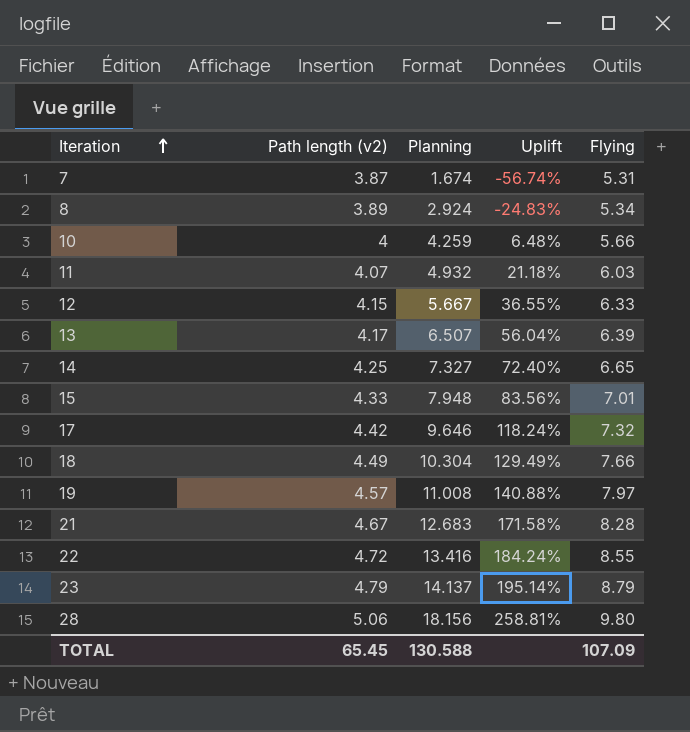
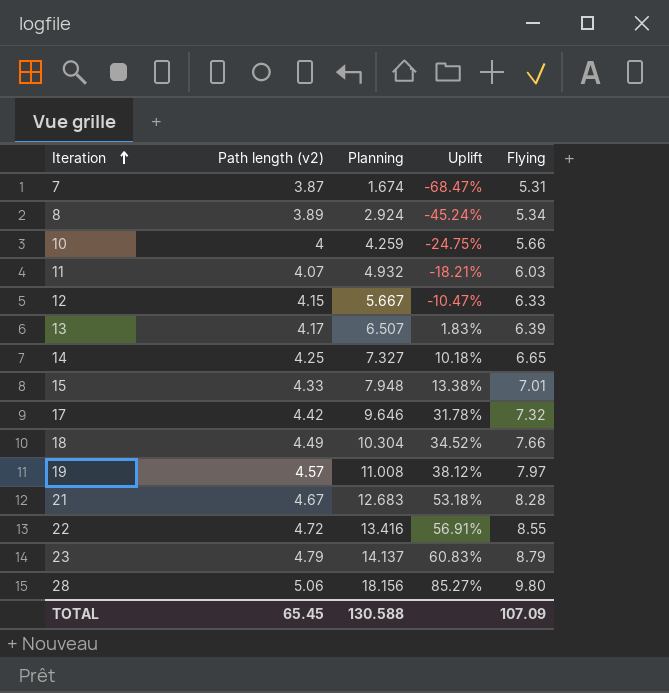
column Uplift | formula: ([Planning] - [Path length (v2)]) / [Path length (v2)] -> ([Planning] - [Flying]) / [Flying]

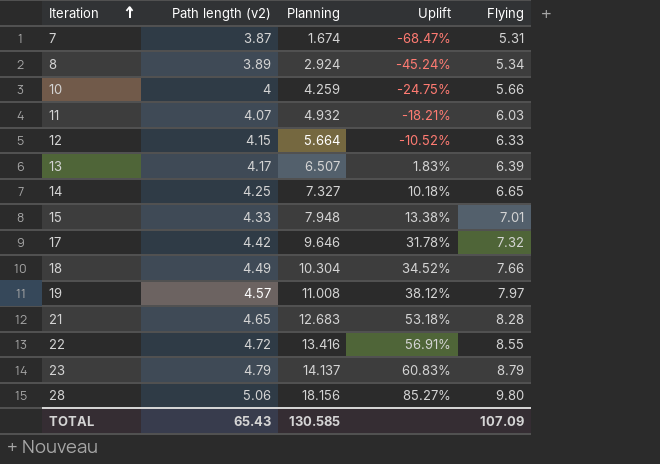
12 | Planning: 5.667 -> 5.664
12 | Uplift: -10.47% -> -10.52%
21 | Path length (v2): 4.67 -> 4.65
TOTAL | Path length (v2): 65.45 -> 65.43
TOTAL | Planning: 130.588 -> 130.585

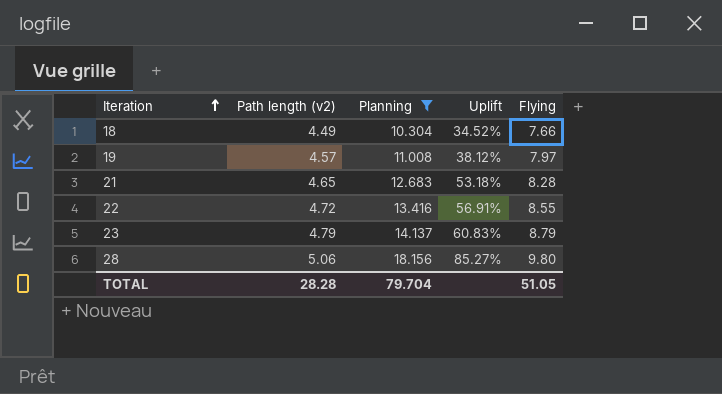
filter: none -> Planning >= 10.304
TOTAL | Path length (v2): 65.43 -> 28.28
TOTAL | Planning: 130.585 -> 79.704
TOTAL | Flying: 107.09 -> 51.05

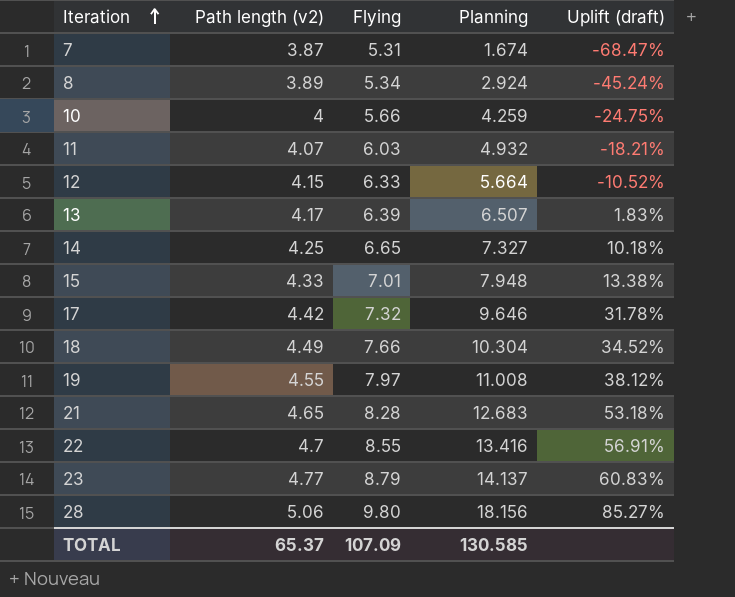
filter: Planning >= 10.304 -> none
column Flying | position: 5 -> 3
column name: Uplift -> Uplift (draft)
19 | Path length (v2): 4.57 -> 4.55
22 | Path length (v2): 4.72 -> 4.7
23 | Path length (v2): 4.79 -> 4.77
TOTAL | Path length (v2): 28.28 -> 65.37
TOTAL | Flying: 51.05 -> 107.09
TOTAL | Planning: 79.704 -> 130.585

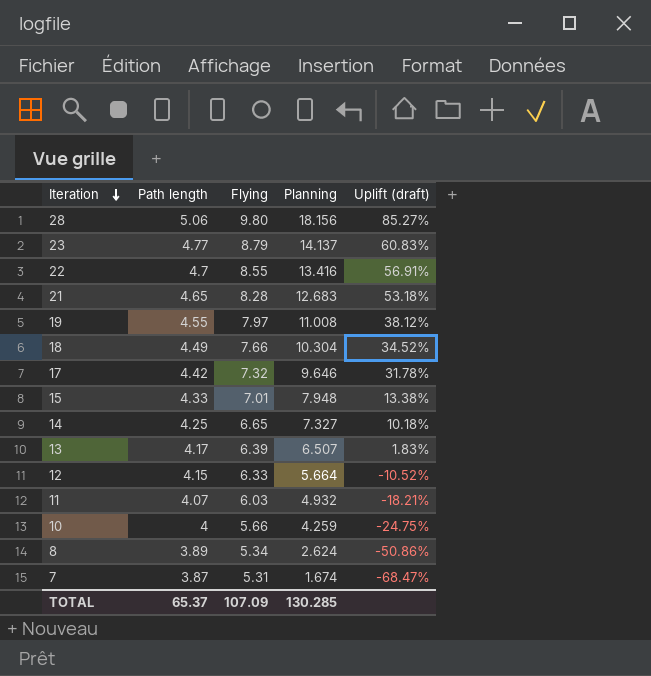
row order: Iteration ascending -> Iteration descending
column name: Path length (v2) -> Path length
8 | Planning: 2.924 -> 2.624
8 | Uplift (draft): -45.24% -> -50.86%
TOTAL | Planning: 130.585 -> 130.285

